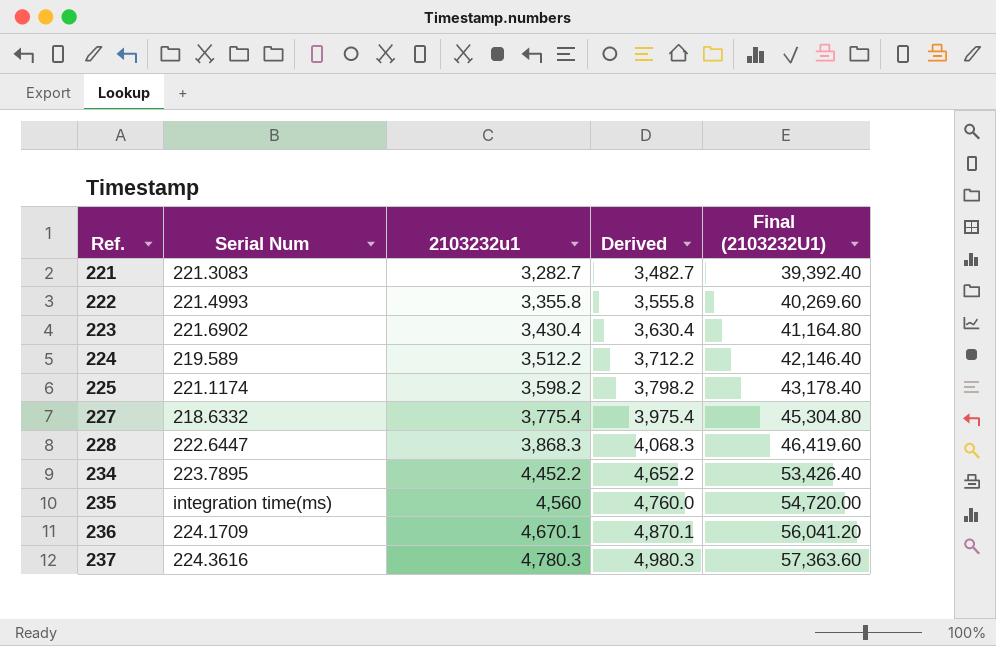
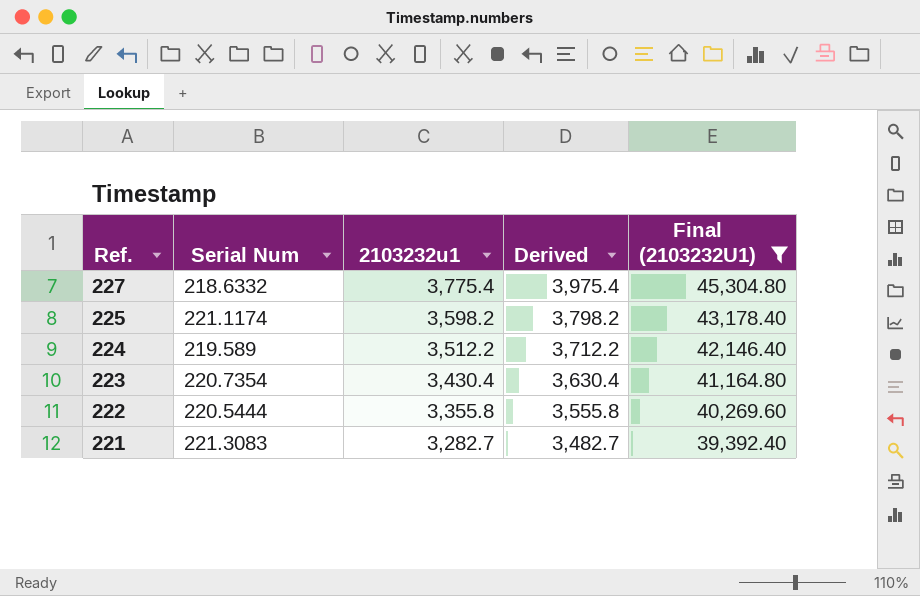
filter: none -> Final (2103232U1) <= 45,304.80
row order: Ref. ascending -> Ref. descending
223 | Serial Num: 221.6902 -> 220.7354
222 | Serial Num: 221.4993 -> 220.5444

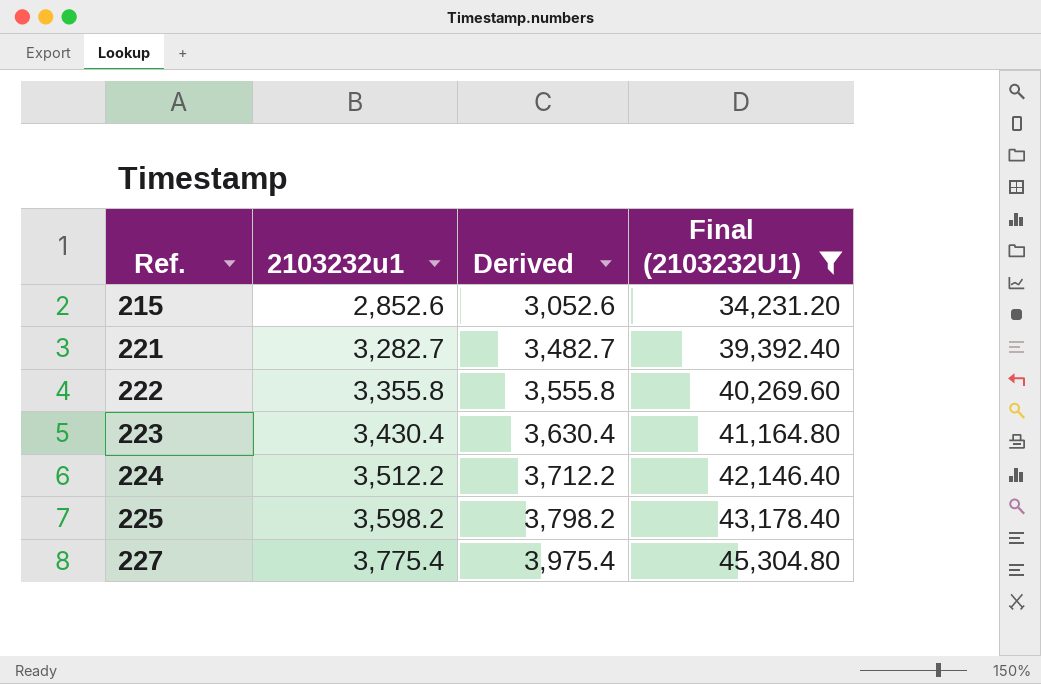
row order: Ref. descending -> Ref. ascending
column Serial Num | position: 2 -> none
row 215: none -> 2,852.6 | 3,052.6 | 34,231.20

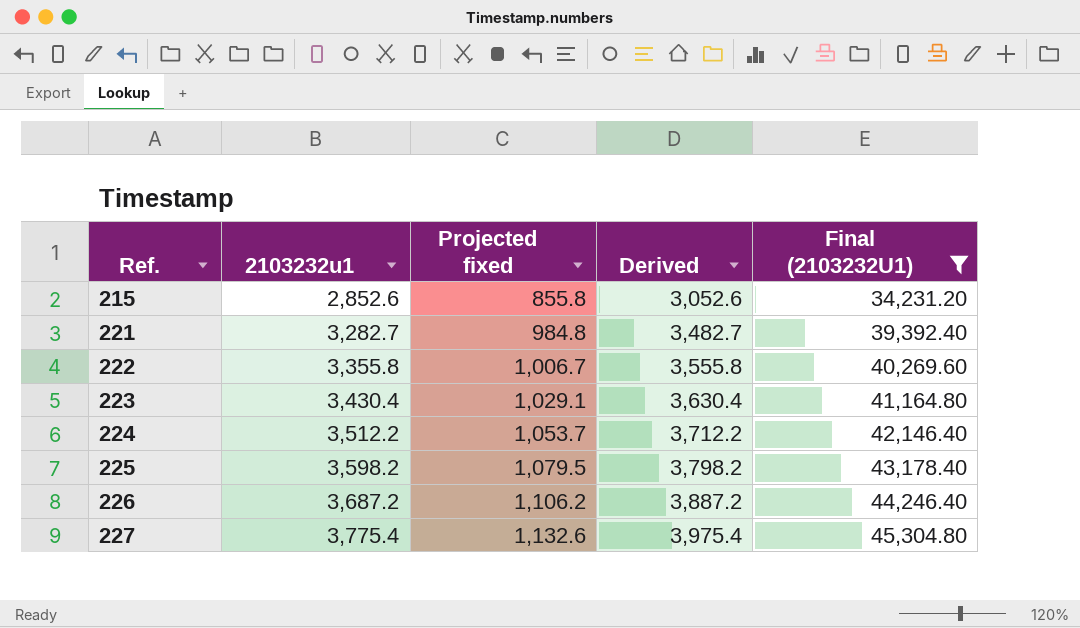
column Projected fixed | formula: none -> [2103232u1] * 0.3
row 226: none -> 3,687.2 | 1,106.2 | 3,887.2 | 44,246.40

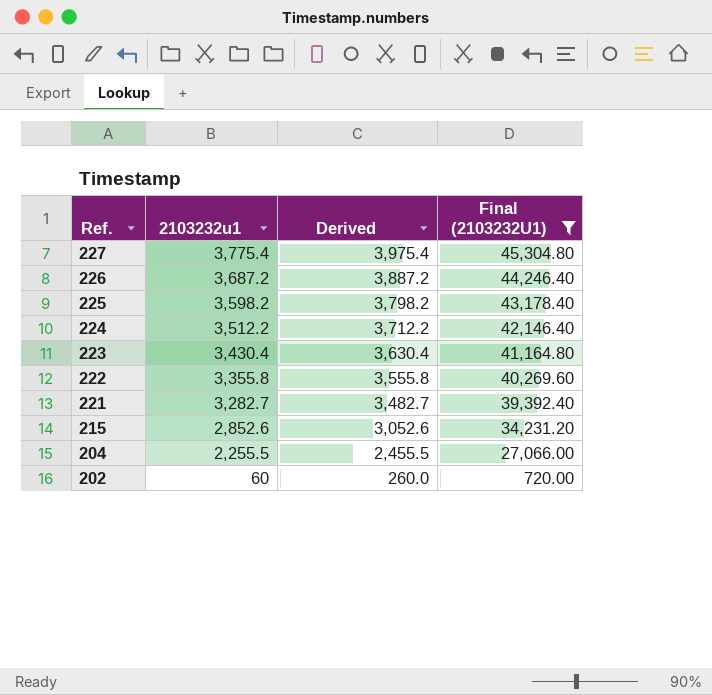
row order: Ref. ascending -> Ref. descending
column Projected fixed | formula: [2103232u1] * 0.3 -> none
row 204: none -> 2,255.5 | 2,455.5 | 27,066.00
row 202: none -> 60 | 260.0 | 720.00

